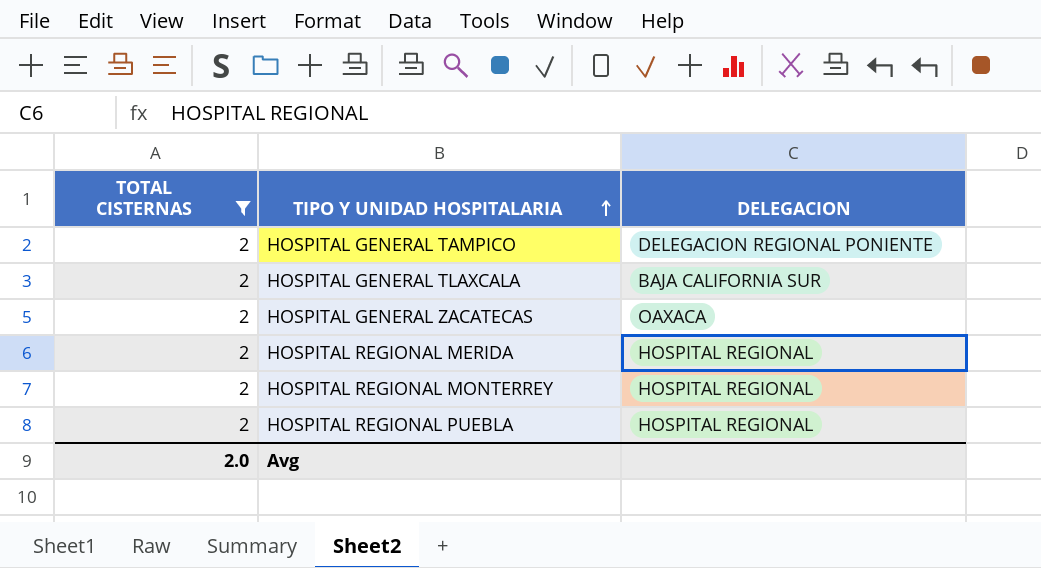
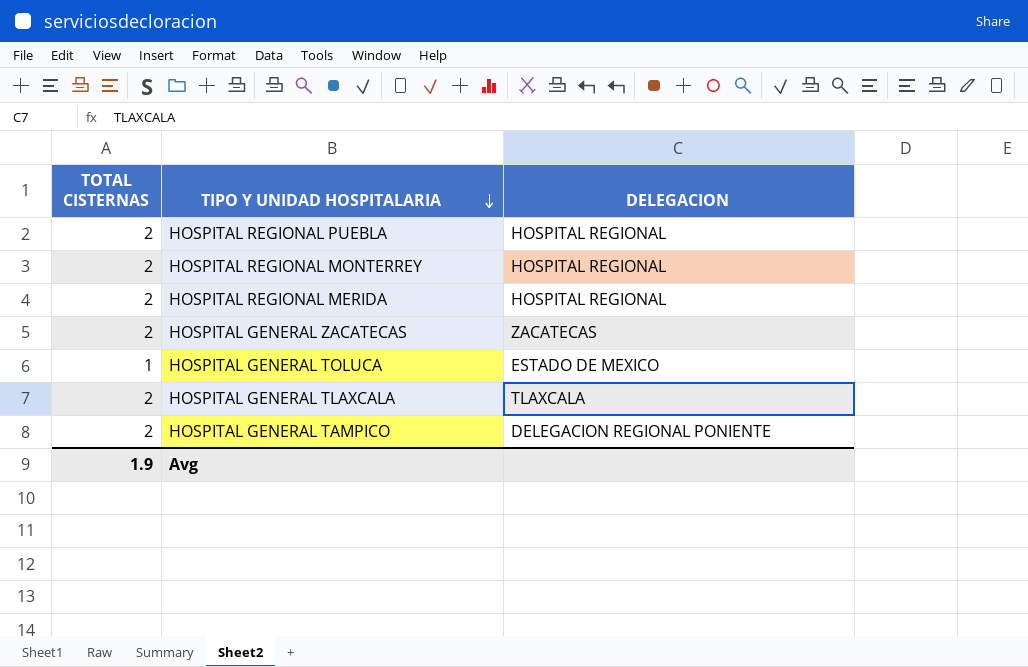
filter: TOTAL CISTERNAS = 2 -> none
row order: TIPO Y UNIDAD HOSPITALARIA ascending -> TIPO Y UNIDAD HOSPITALARIA descending
HOSPITAL GENERAL ZACATECAS | DELEGACION: OAXACA -> ZACATECAS
HOSPITAL GENERAL TLAXCALA | DELEGACION: BAJA CALIFORNIA SUR -> TLAXCALA
Avg | TOTAL CISTERNAS: 2.0 -> 1.9

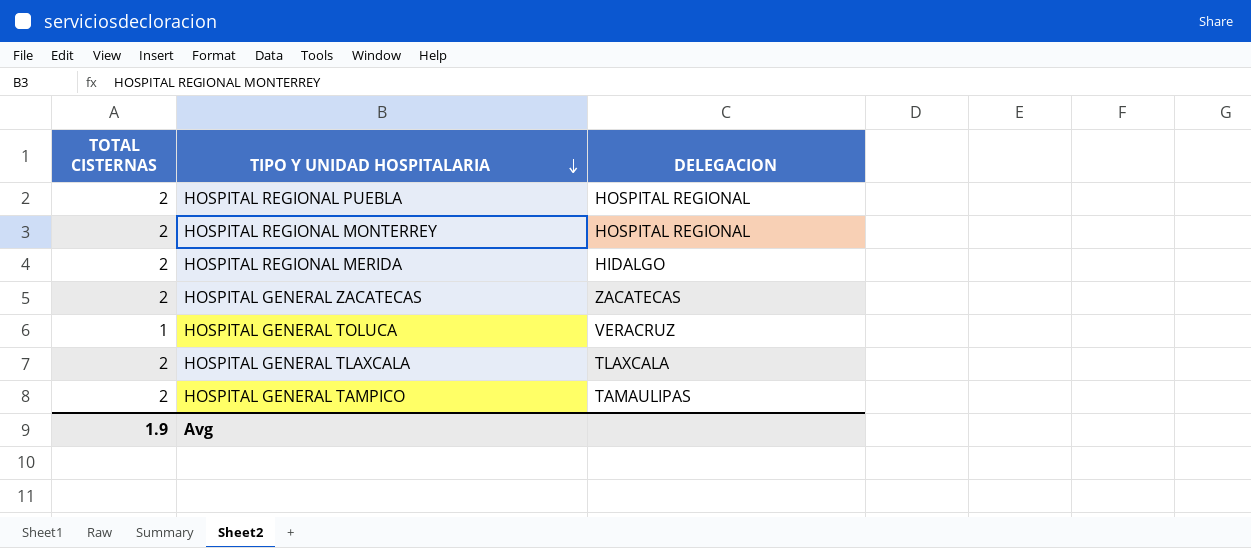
HOSPITAL REGIONAL MERIDA | DELEGACION: HOSPITAL REGIONAL -> HIDALGO
HOSPITAL GENERAL TOLUCA | DELEGACION: ESTADO DE MEXICO -> VERACRUZ
HOSPITAL GENERAL TAMPICO | DELEGACION: DELEGACION REGIONAL PONIENTE -> TAMAULIPAS

